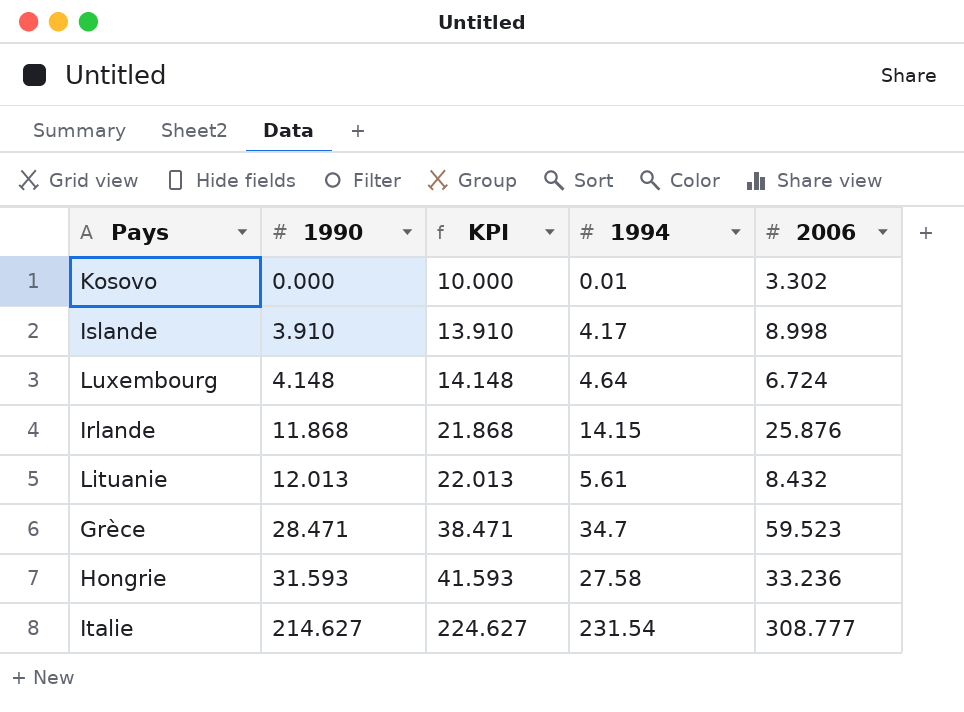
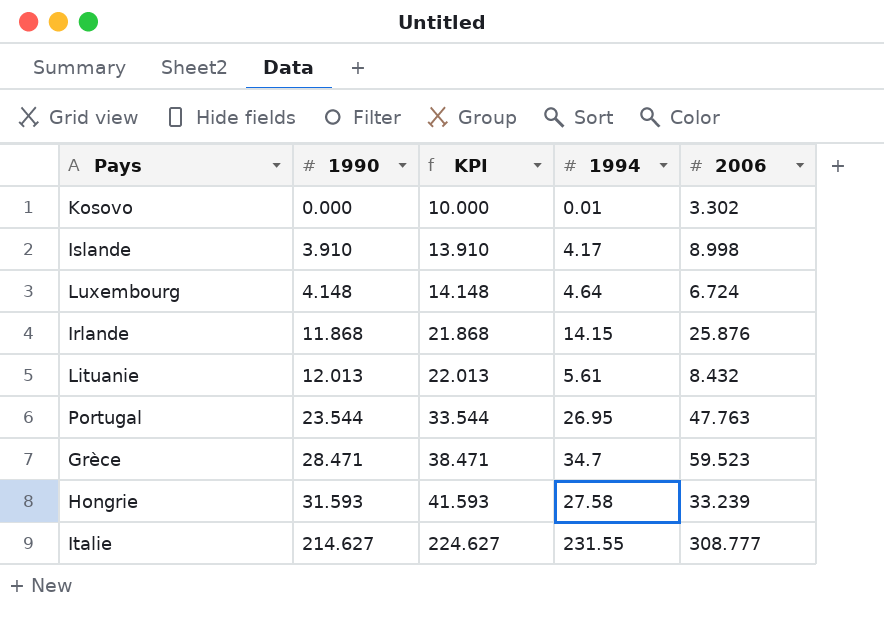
row Portugal: none -> 23.544 | 33.544 | 26.95 | 47.763
Hongrie | 2006: 33.236 -> 33.239
Italie | 1994: 231.54 -> 231.55

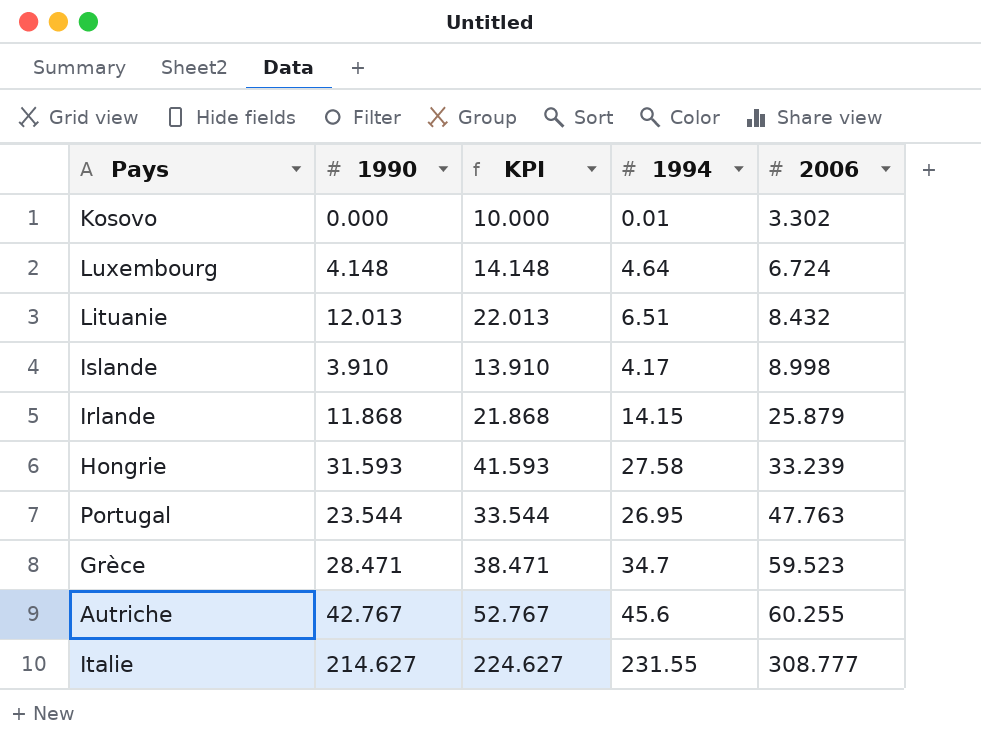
row order: 1990 ascending -> 2006 ascending
Lituanie | 1994: 5.61 -> 6.51
Irlande | 2006: 25.876 -> 25.879
row Autriche: none -> 42.767 | 52.767 | 45.6 | 60.255

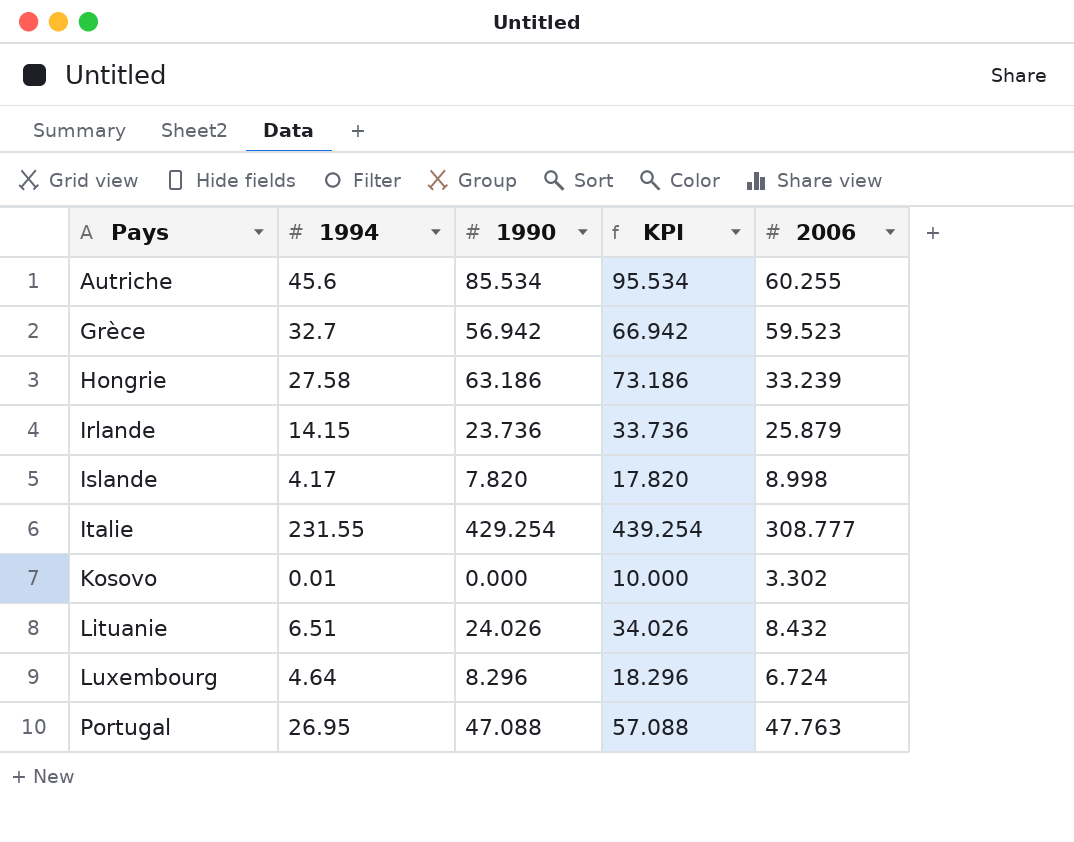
row order: 2006 ascending -> Pays ascending
column 1994 | position: 4 -> 2
Autriche | 1990: 42.767 -> 85.534
Autriche | KPI: 52.767 -> 95.534
Grèce | 1994: 34.7 -> 32.7
Grèce | 1990: 28.471 -> 56.942
Grèce | KPI: 38.471 -> 66.942
Hongrie | 1990: 31.593 -> 63.186
Hongrie | KPI: 41.593 -> 73.186
Irlande | 1990: 11.868 -> 23.736
Irlande | KPI: 21.868 -> 33.736
Islande | 1990: 3.910 -> 7.820
Islande | KPI: 13.910 -> 17.820
Italie | 1990: 214.627 -> 429.254
Italie | KPI: 224.627 -> 439.254
Lituanie | 1990: 12.013 -> 24.026
Lituanie | KPI: 22.013 -> 34.026
Luxembourg | 1990: 4.148 -> 8.296
Luxembourg | KPI: 14.148 -> 18.296
Portugal | 1990: 23.544 -> 47.088
Portugal | KPI: 33.544 -> 57.088

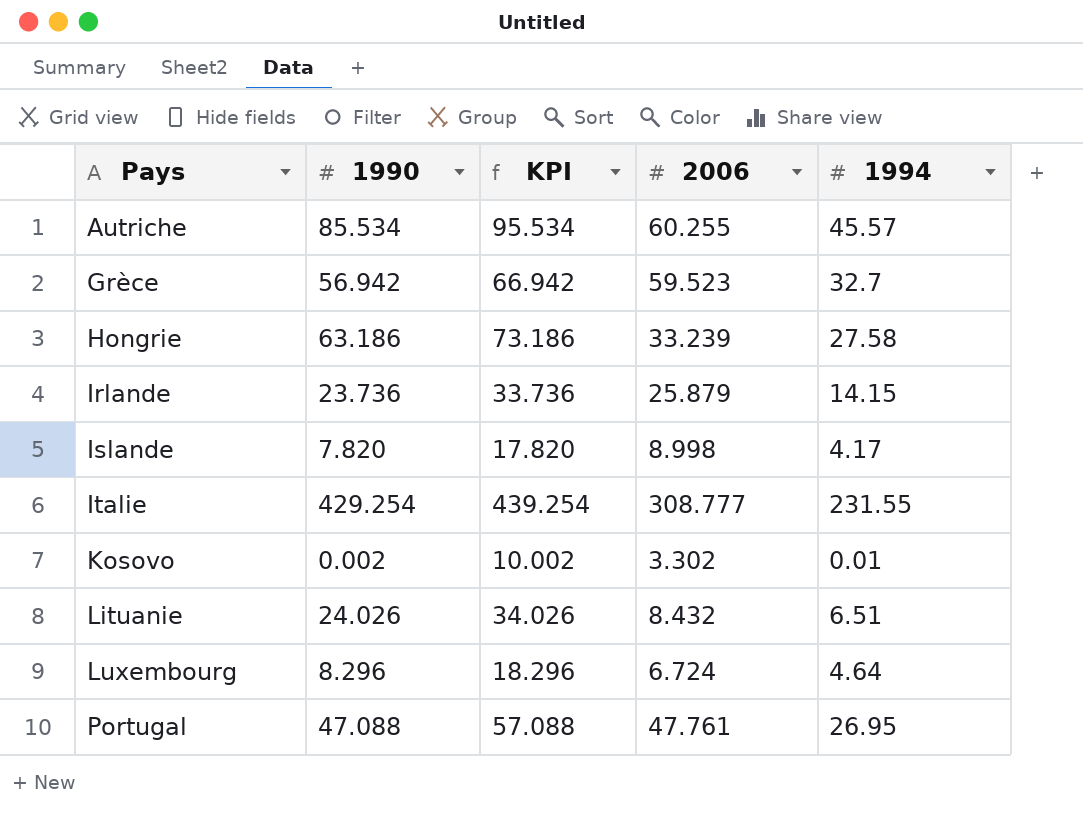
column 1994 | position: 2 -> 5
Autriche | 1994: 45.6 -> 45.57
Kosovo | 1990: 0.000 -> 0.002
Kosovo | KPI: 10.000 -> 10.002
Portugal | 2006: 47.763 -> 47.761

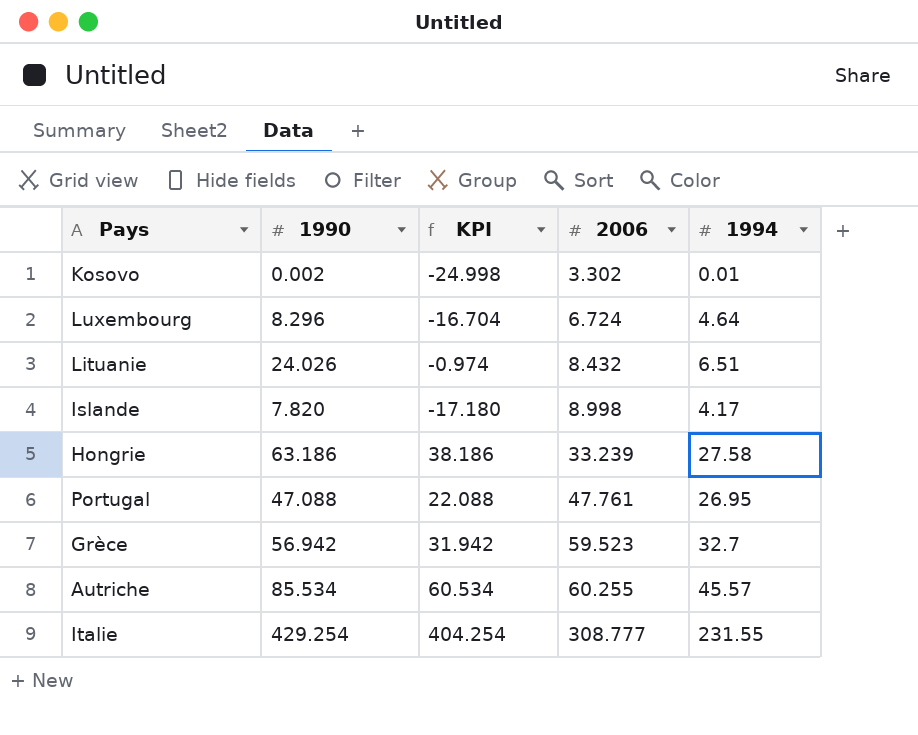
row order: Pays ascending -> 2006 ascending
column KPI | formula: [1990] + 10 -> [1990] - 25
row Irlande: 23.736 | 33.736 | 25.879 | 14.15 -> none

